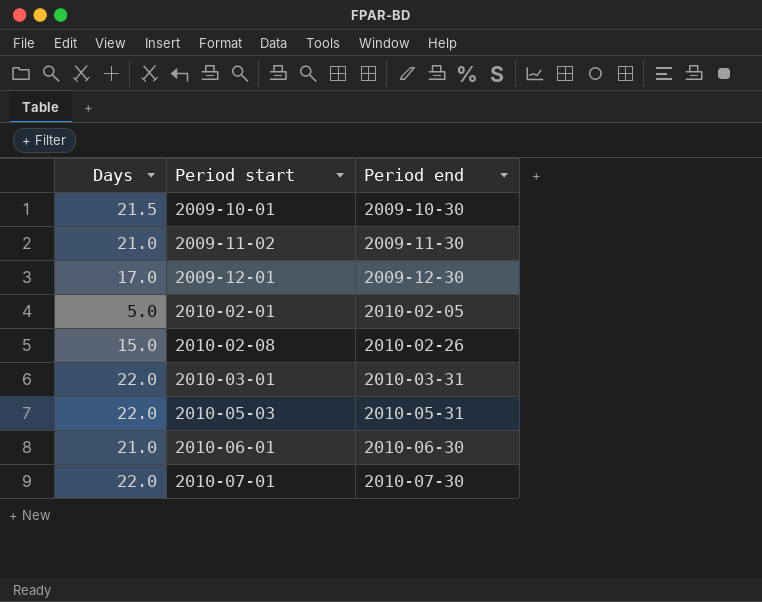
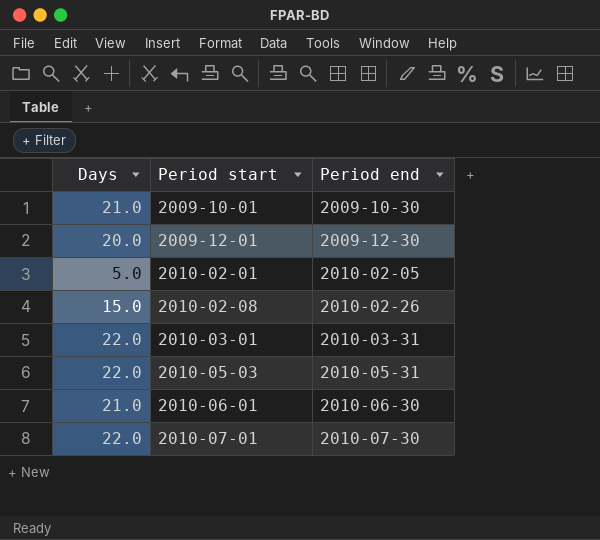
row 2009-11-02: 21.0 | 2009-11-30 -> none
2009-10-01 | Days: 21.5 -> 21.0
2009-12-01 | Days: 17.0 -> 20.0

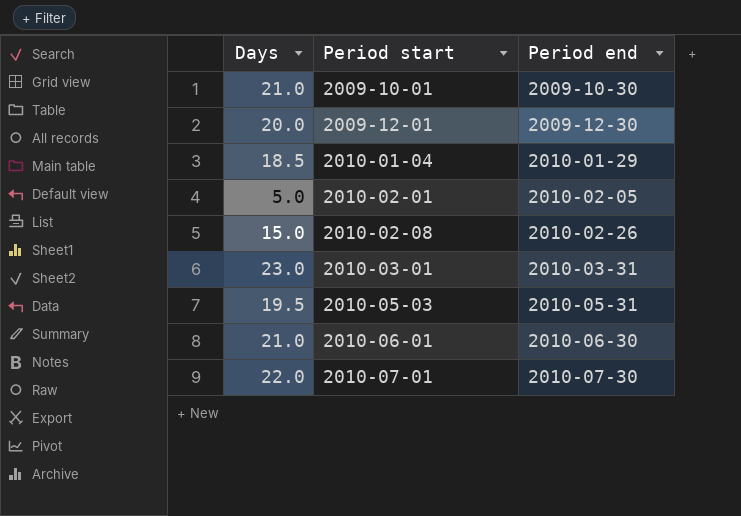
row 2010-01-04: none -> 18.5 | 2010-01-29
2010-03-01 | Days: 22.0 -> 23.0
2010-05-03 | Days: 22.0 -> 19.5

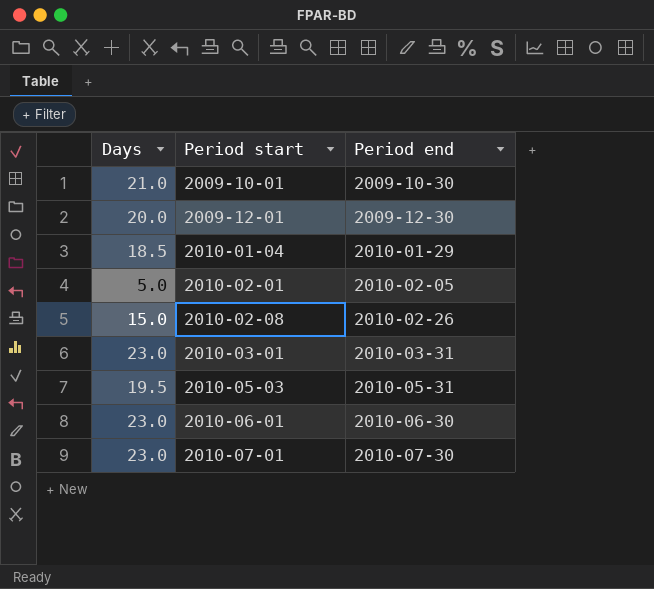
2010-06-01 | Days: 21.0 -> 23.0
2010-07-01 | Days: 22.0 -> 23.0

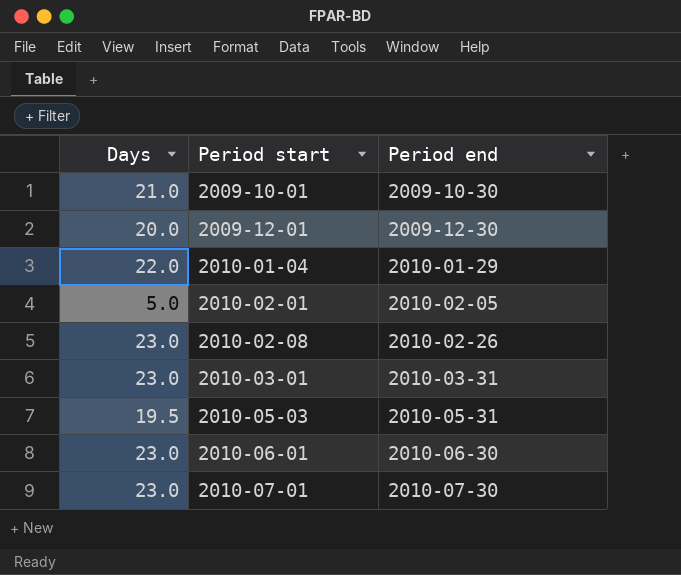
2010-01-04 | Days: 18.5 -> 22.0
2010-02-08 | Days: 15.0 -> 23.0

